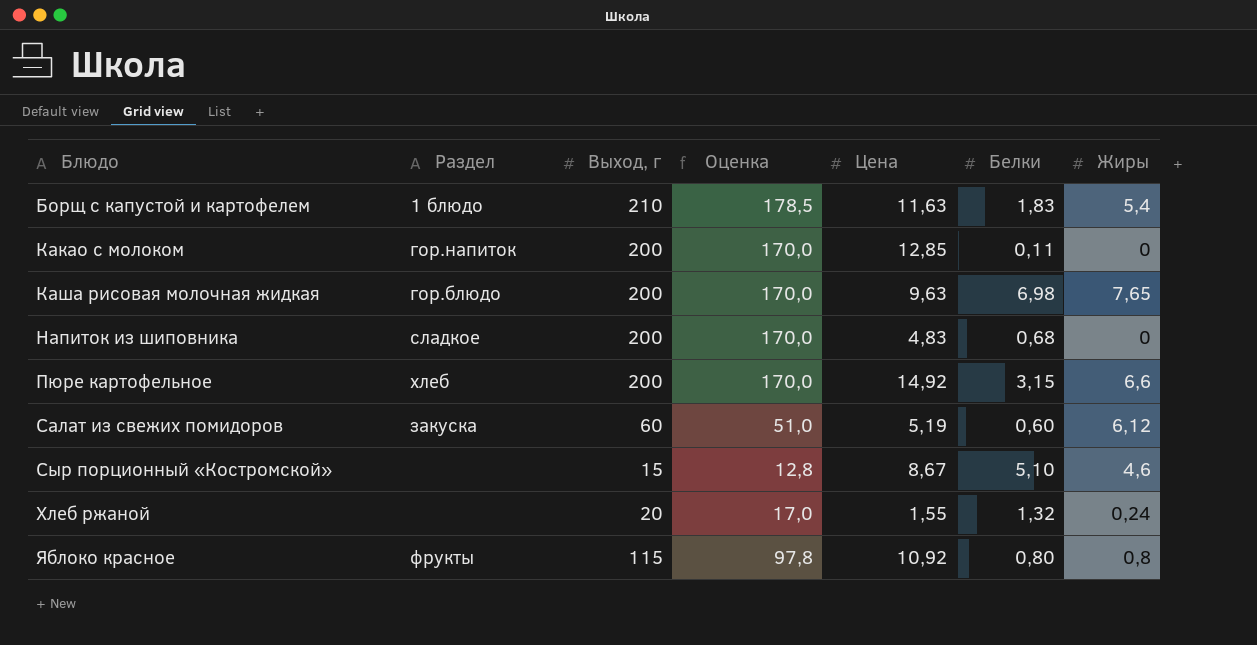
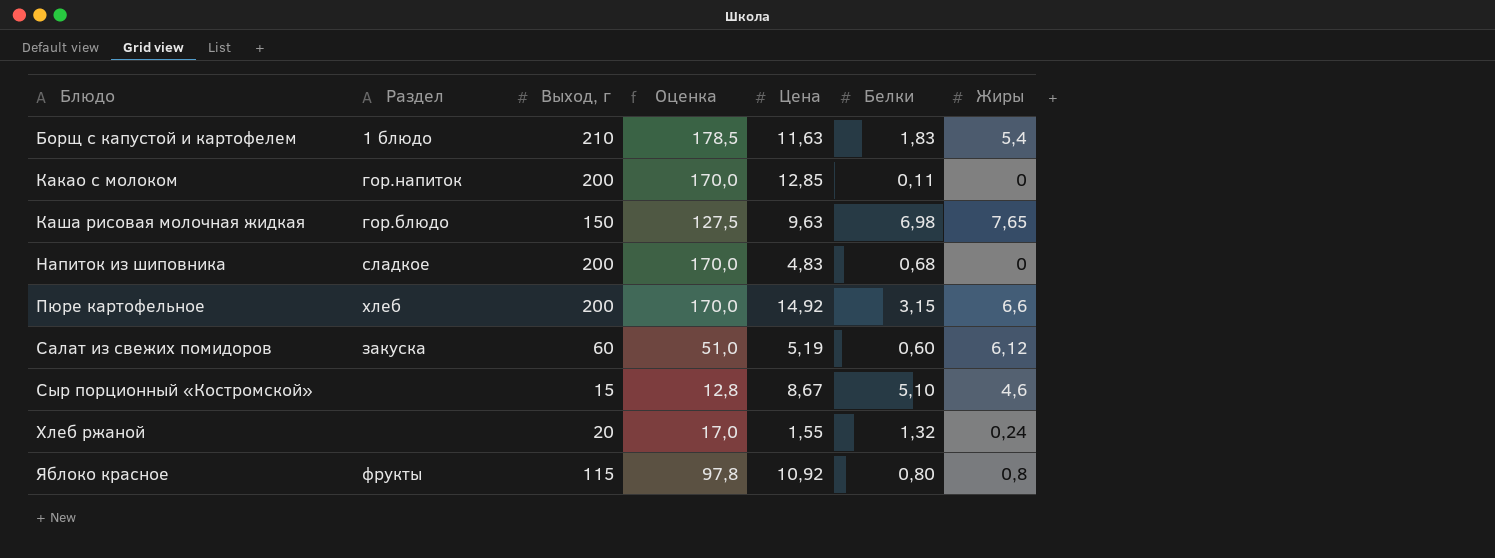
Каша рисовая молочная жидкая | Выход, г: 200 -> 150
Каша рисовая молочная жидкая | Оценка: 170,0 -> 127,5

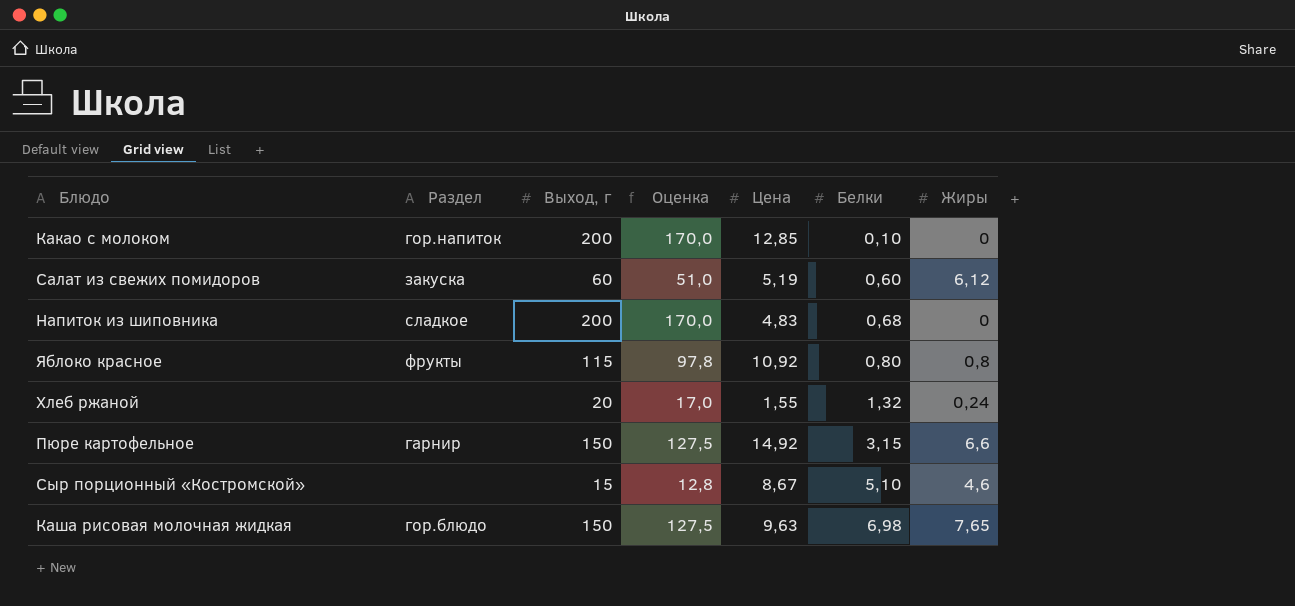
row order: Блюдо ascending -> Белки ascending
row Борщ с капустой и картофелем: 1 блюдо | 210 | 178,5 | 11,63 | 1,83 | 5,4 -> none
Какао с молоком | Белки: 0,11 -> 0,10
Пюре картофельное | Раздел: хлеб -> гарнир
Пюре картофельное | Выход, г: 200 -> 150
Пюре картофельное | Оценка: 170,0 -> 127,5

